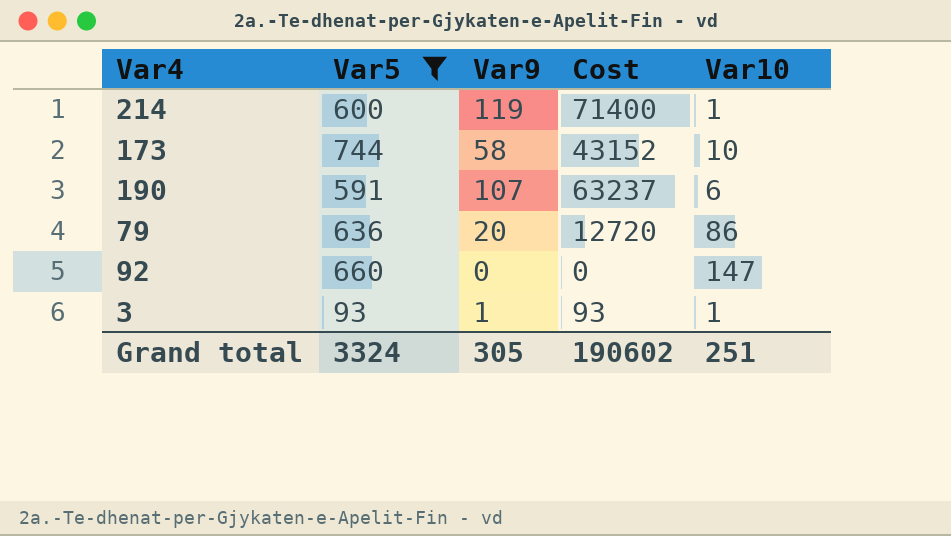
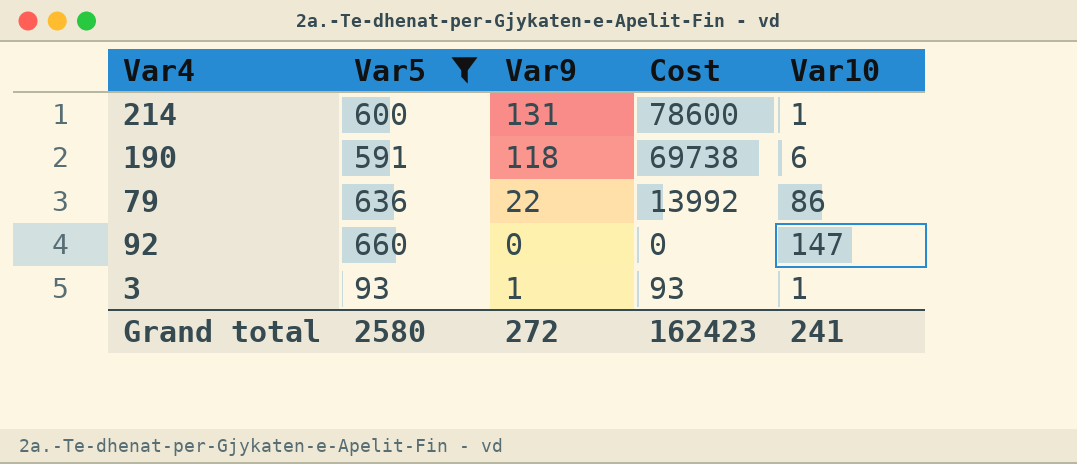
row 173: 744 | 58 | 43152 | 10 -> none
214 | Var9: 119 -> 131
214 | Cost: 71400 -> 78600
190 | Var9: 107 -> 118
190 | Cost: 63237 -> 69738
79 | Var9: 20 -> 22
79 | Cost: 12720 -> 13992
Grand total | Var5: 3324 -> 2580
Grand total | Var9: 305 -> 272
Grand total | Cost: 190602 -> 162423
Grand total | Var10: 251 -> 241

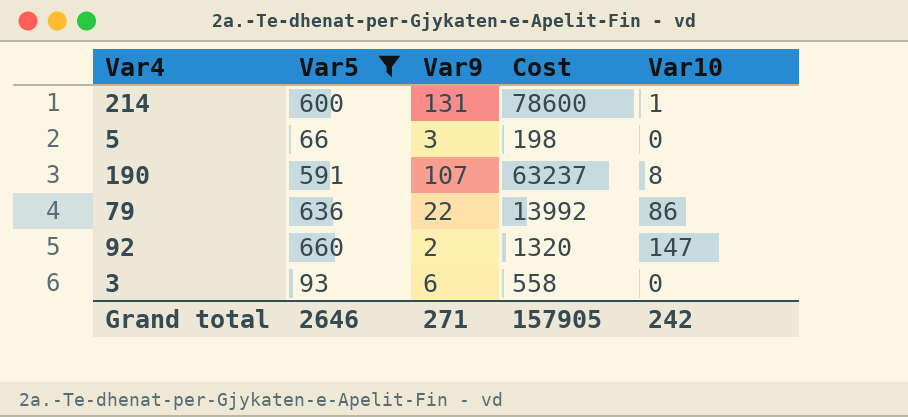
row 5: none -> 66 | 3 | 198 | 0
190 | Var9: 118 -> 107
190 | Cost: 69738 -> 63237
190 | Var10: 6 -> 8
92 | Var9: 0 -> 2
92 | Cost: 0 -> 1320
3 | Var9: 1 -> 6
3 | Cost: 93 -> 558
3 | Var10: 1 -> 0
Grand total | Var5: 2580 -> 2646
Grand total | Var9: 272 -> 271
Grand total | Cost: 162423 -> 157905
Grand total | Var10: 241 -> 242

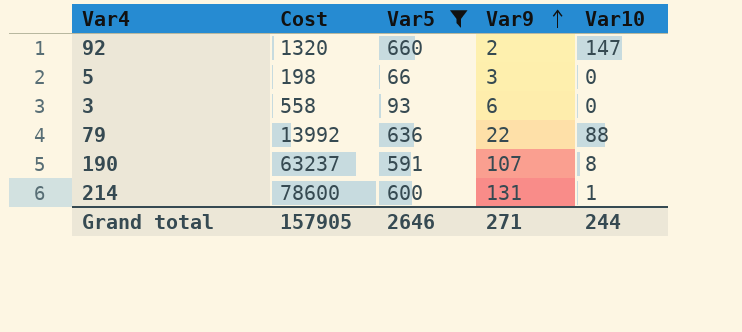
row order: none -> Var9 ascending
column Cost | position: 4 -> 2
79 | Var10: 86 -> 88
Grand total | Var10: 242 -> 244

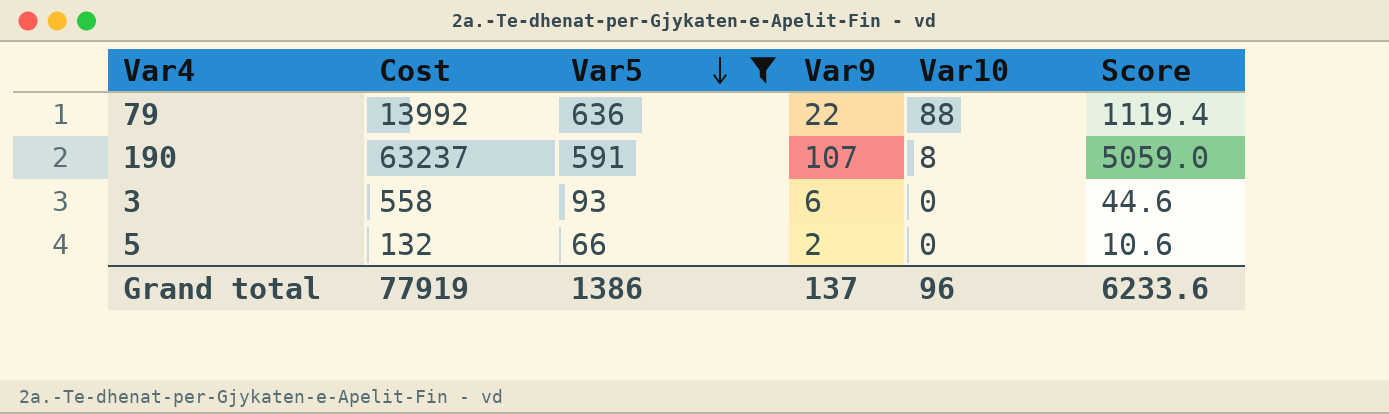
row order: Var9 ascending -> Var5 descending
column Score | formula: none -> [Cost] * 0.08
row 92: 1320 | 660 | 2 | 147 -> none
row 214: 78600 | 600 | 131 | 1 -> none
5 | Cost: 198 -> 132
5 | Var9: 3 -> 2
Grand total | Cost: 157905 -> 77919
Grand total | Var5: 2646 -> 1386
Grand total | Var9: 271 -> 137
Grand total | Var10: 244 -> 96

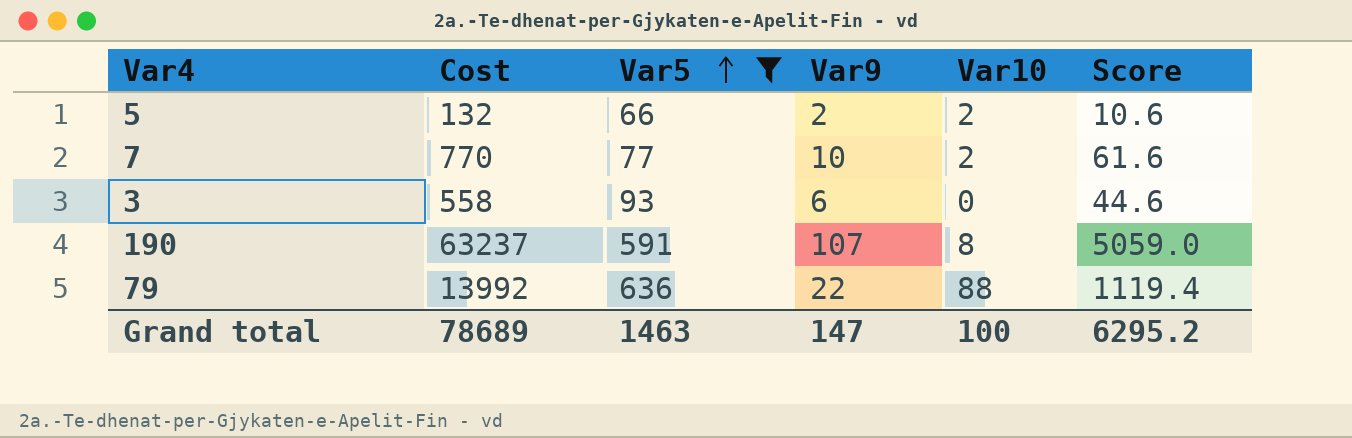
row order: Var5 descending -> Var5 ascending
5 | Var10: 0 -> 2
row 7: none -> 770 | 77 | 10 | 2 | 61.6
Grand total | Cost: 77919 -> 78689
Grand total | Var5: 1386 -> 1463
Grand total | Var9: 137 -> 147
Grand total | Var10: 96 -> 100
Grand total | Score: 6233.6 -> 6295.2

